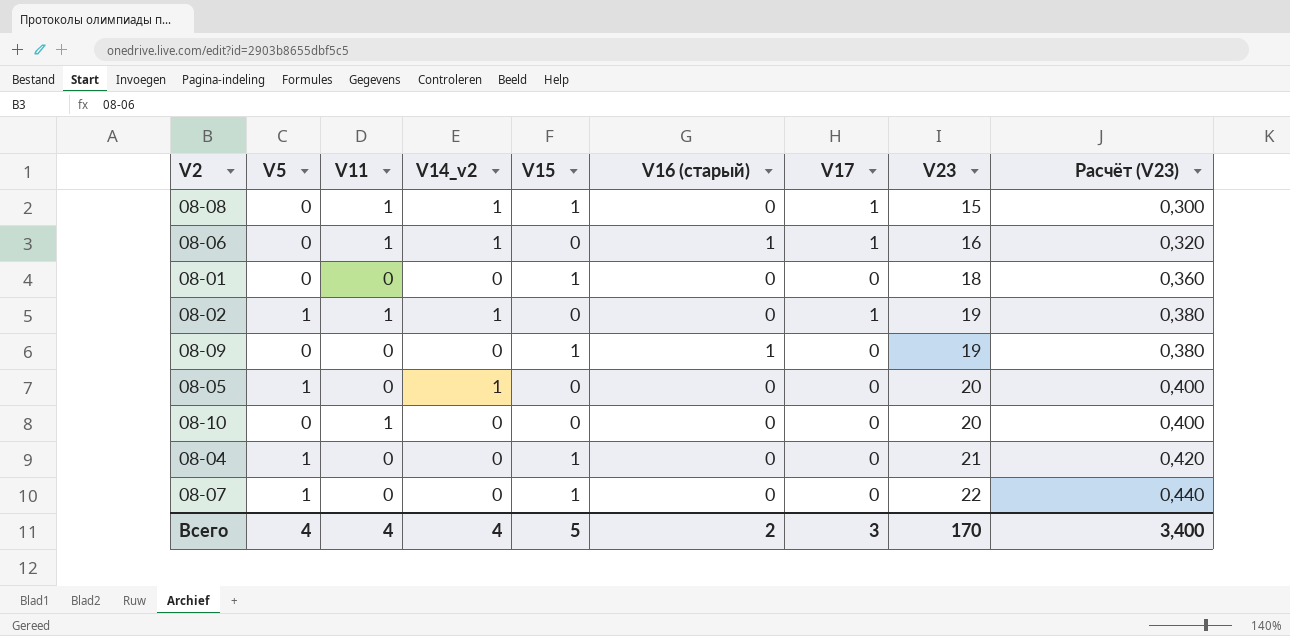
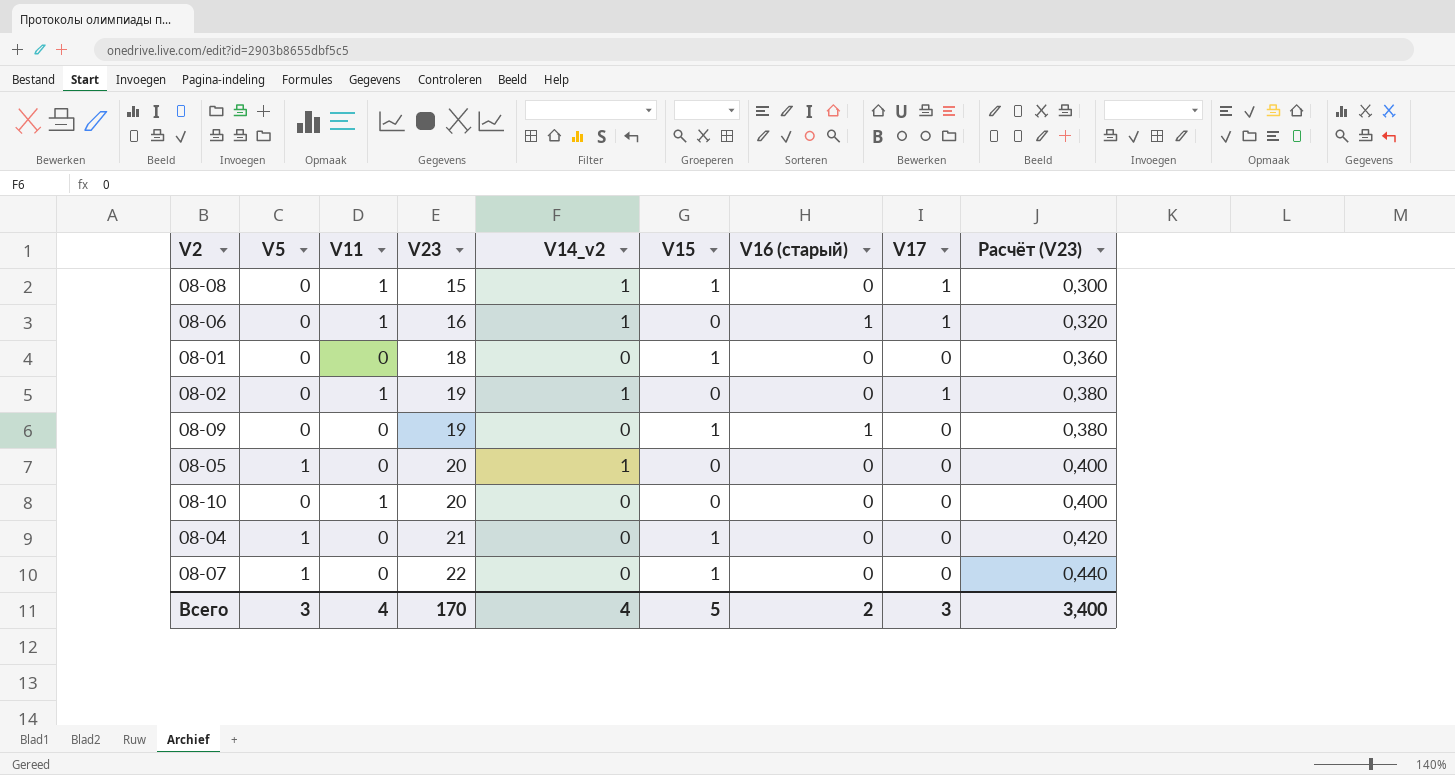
column V23 | position: 8 -> 4
08-02 | V5: 1 -> 0
Всего | V5: 4 -> 3

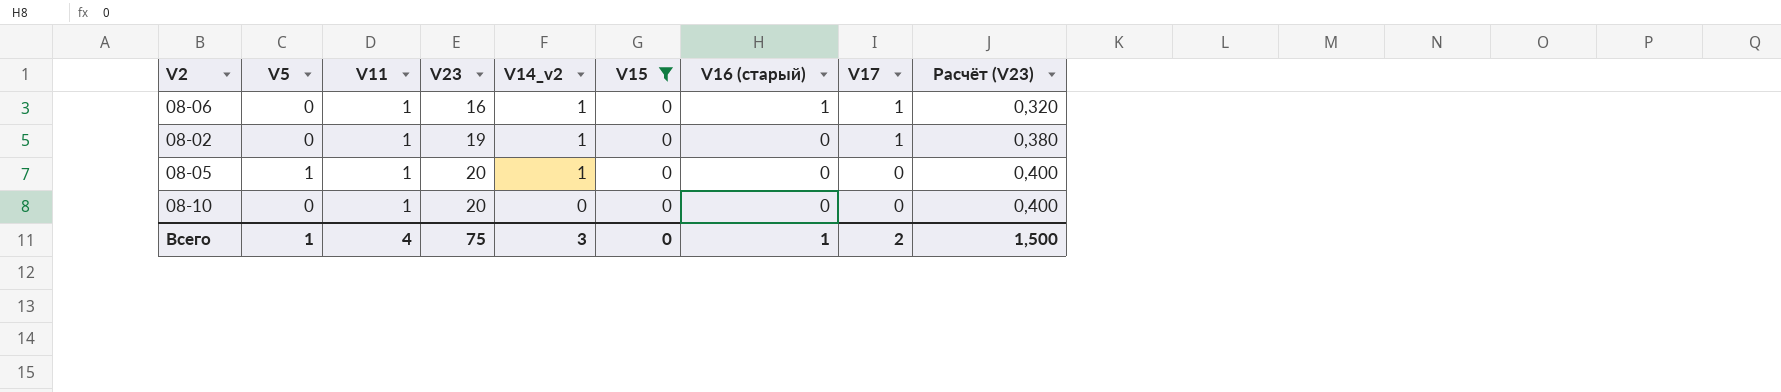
filter: none -> V15 = 0
08-05 | V11: 0 -> 1
Всего | V5: 3 -> 1
Всего | V23: 170 -> 75
Всего | V14_v2: 4 -> 3
Всего | V15: 5 -> 0
Всего | V16 (старый): 2 -> 1
Всего | V17: 3 -> 2
Всего | Расчёт (V23): 3,400 -> 1,500

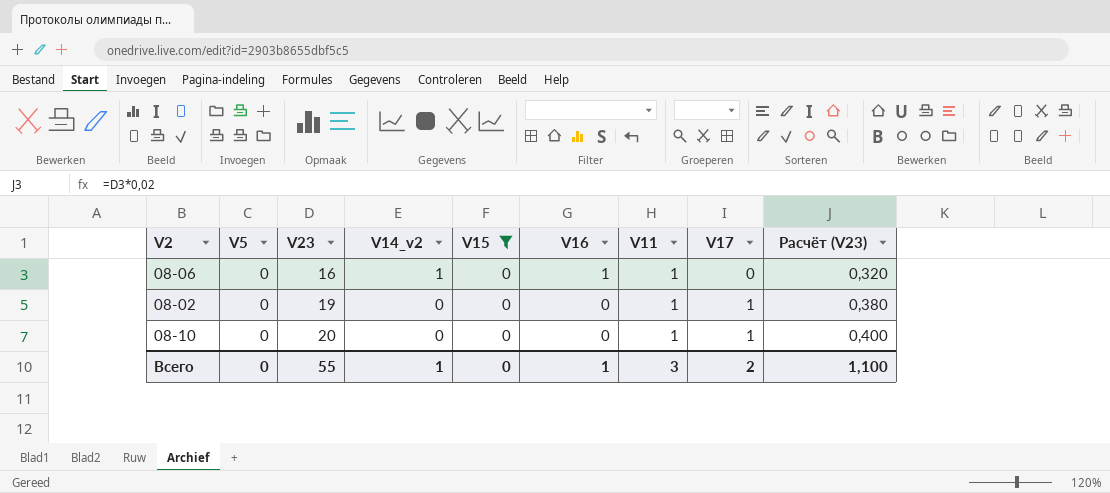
column name: V16 (старый) -> V16
column V11 | position: 3 -> 7
row 08-05: 1 | 1 | 20 | 1 | 0 | 0 | 0 | 0,400 -> none
08-06 | V17: 1 -> 0
08-02 | V14_v2: 1 -> 0
08-10 | V17: 0 -> 1
Всего | V5: 1 -> 0
Всего | V23: 75 -> 55
Всего | V14_v2: 3 -> 1
Всего | V11: 4 -> 3
Всего | Расчёт (V23): 1,500 -> 1,100

